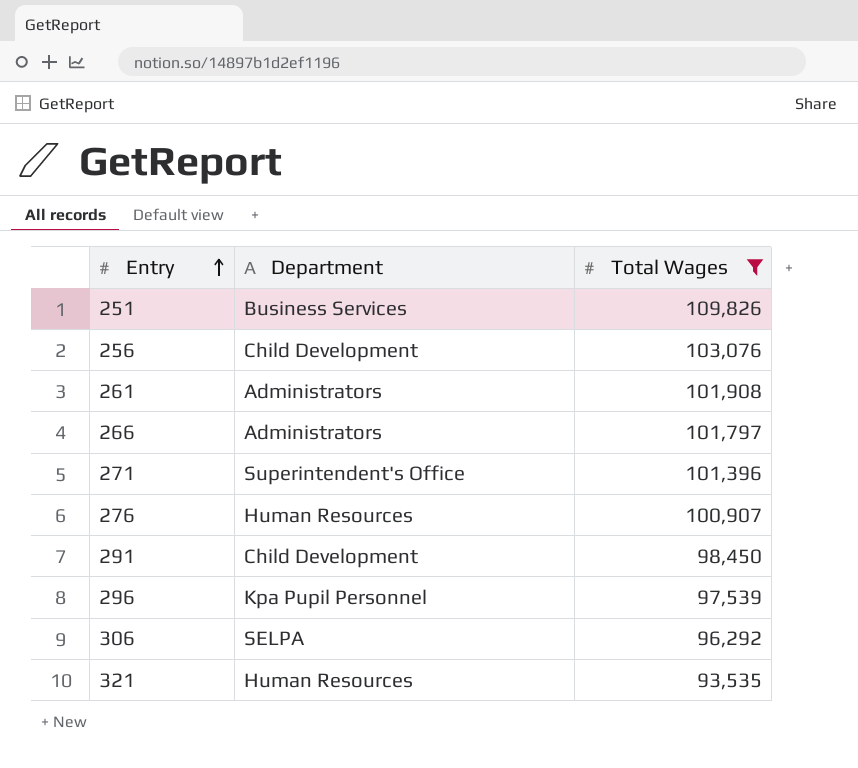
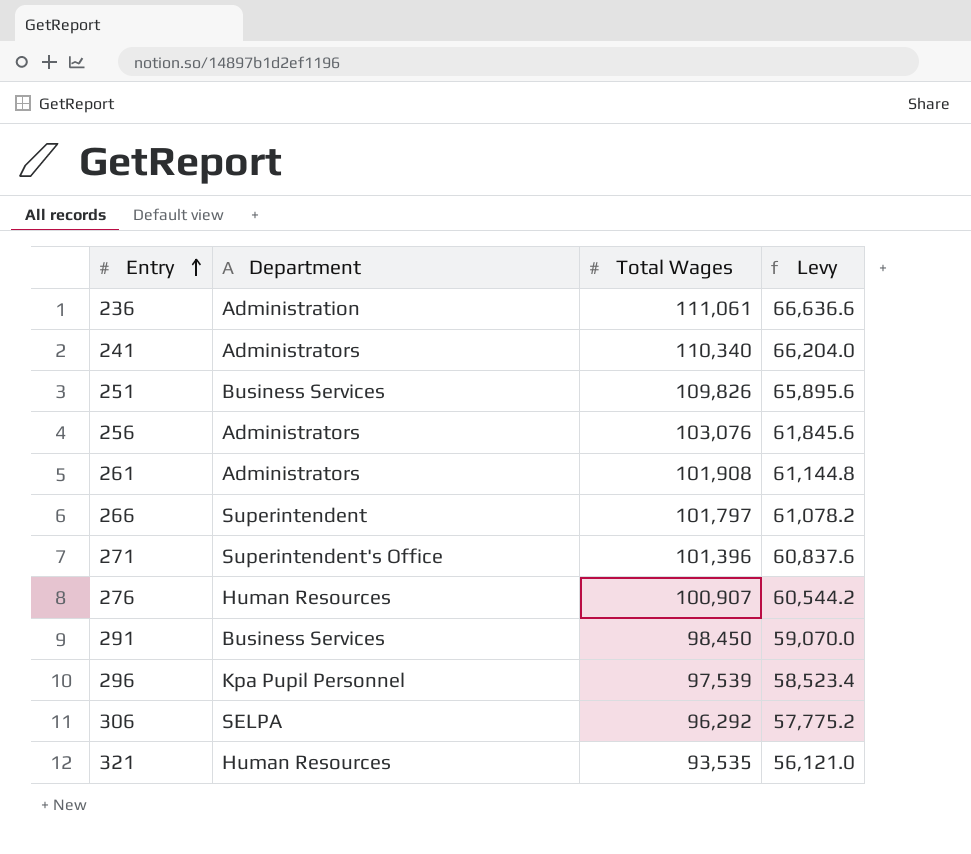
filter: Total Wages <= 109,826 -> none
column Levy | formula: none -> [Total Wages] * 0.6
256 | Department: Child Development -> Administrators
266 | Department: Administrators -> Superintendent
291 | Department: Child Development -> Business Services

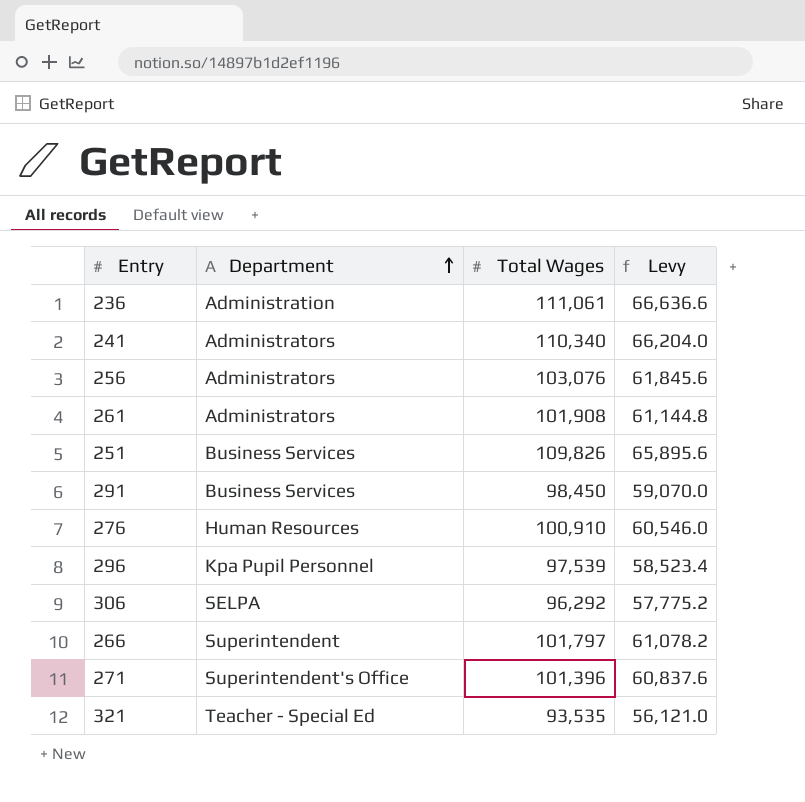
row order: Entry ascending -> Department ascending
276 | Total Wages: 100,907 -> 100,910
276 | Levy: 60,544.2 -> 60,546.0
321 | Department: Human Resources -> Teacher - Special Ed

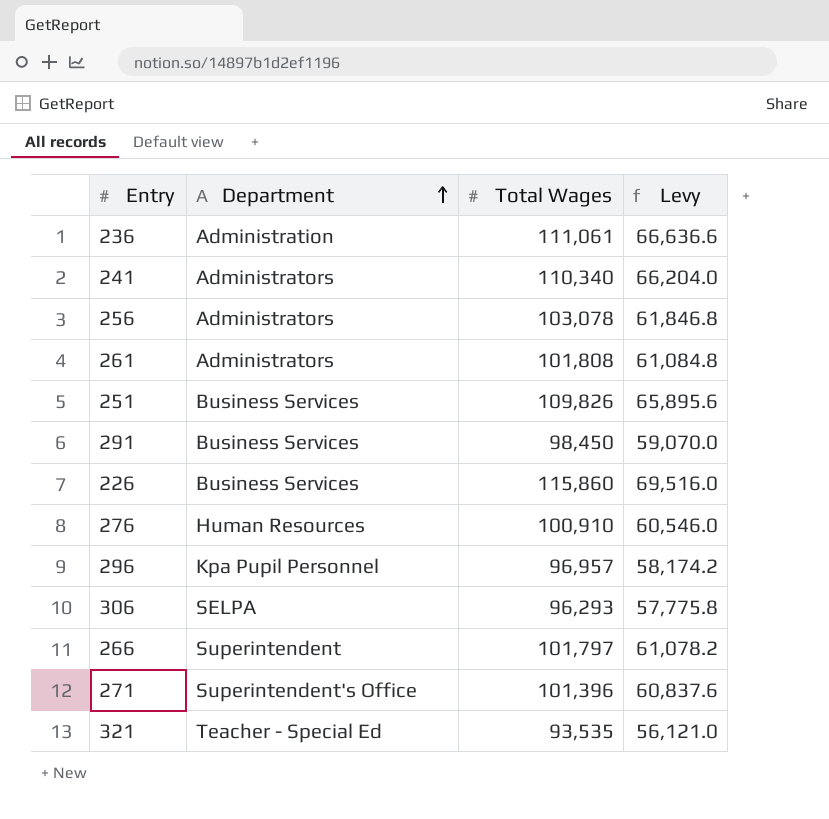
256 | Total Wages: 103,076 -> 103,078
256 | Levy: 61,845.6 -> 61,846.8
261 | Total Wages: 101,908 -> 101,808
261 | Levy: 61,144.8 -> 61,084.8
row 226: none -> Business Services | 115,860 | 69,516.0
296 | Total Wages: 97,539 -> 96,957
296 | Levy: 58,523.4 -> 58,174.2
306 | Total Wages: 96,292 -> 96,293
306 | Levy: 57,775.2 -> 57,775.8

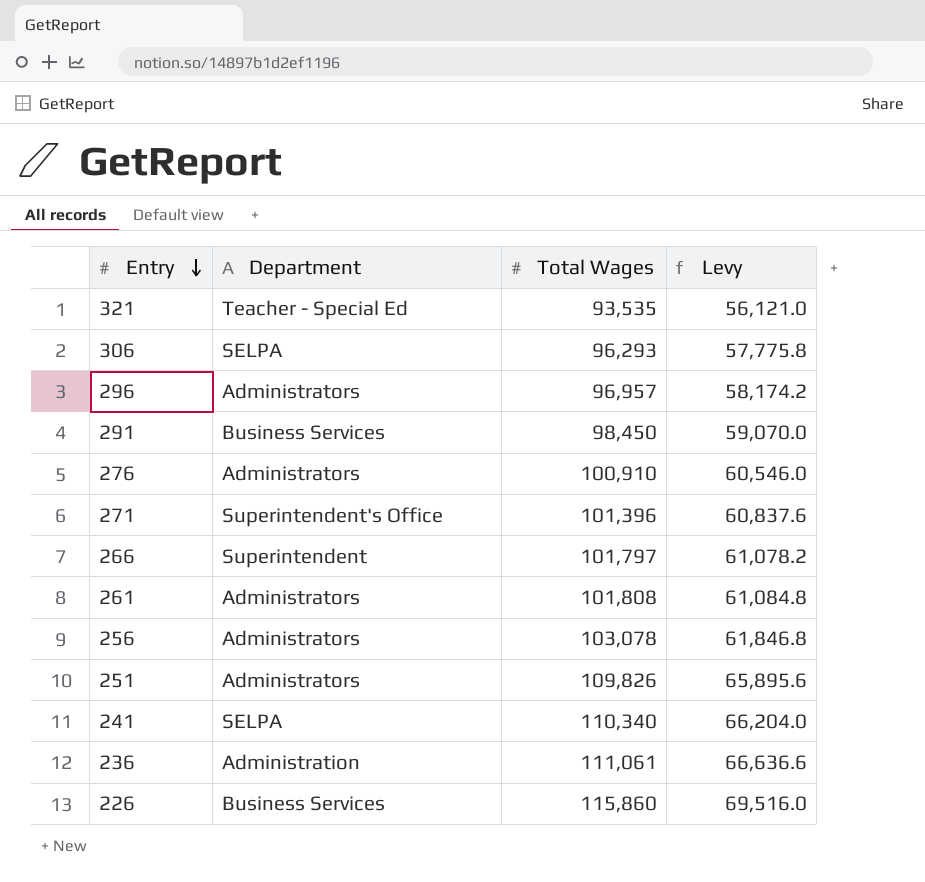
row order: Department ascending -> Entry descending
296 | Department: Kpa Pupil Personnel -> Administrators
276 | Department: Human Resources -> Administrators
251 | Department: Business Services -> Administrators
241 | Department: Administrators -> SELPA

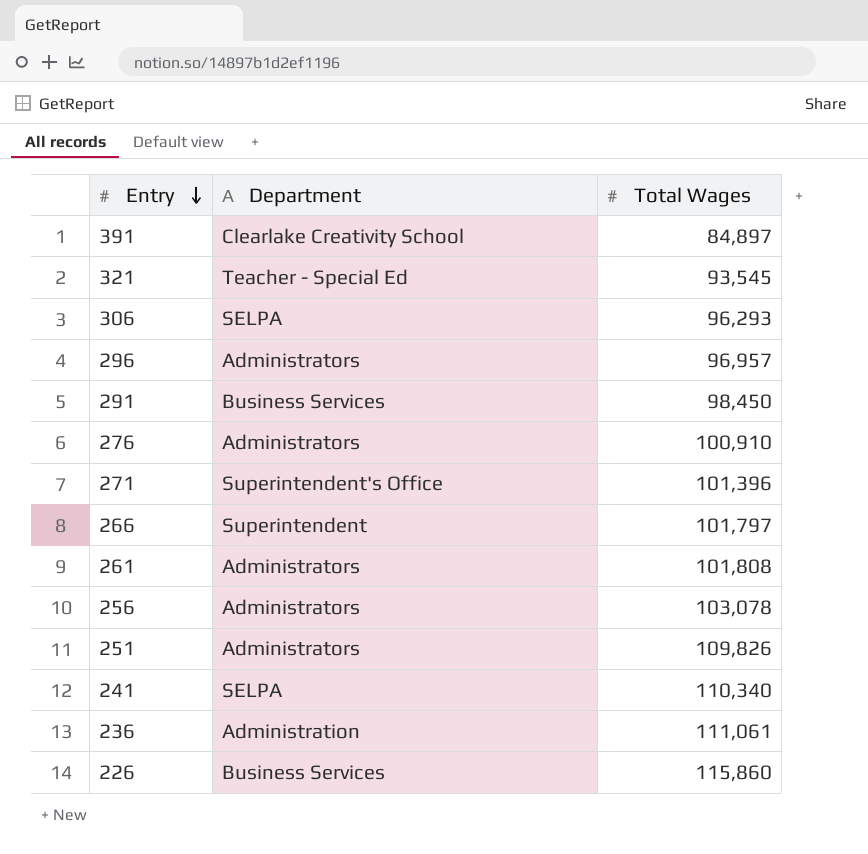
column Levy | formula: [Total Wages] * 0.6 -> none
row 391: none -> Clearlake Creativity School | 84,897
321 | Total Wages: 93,535 -> 93,545

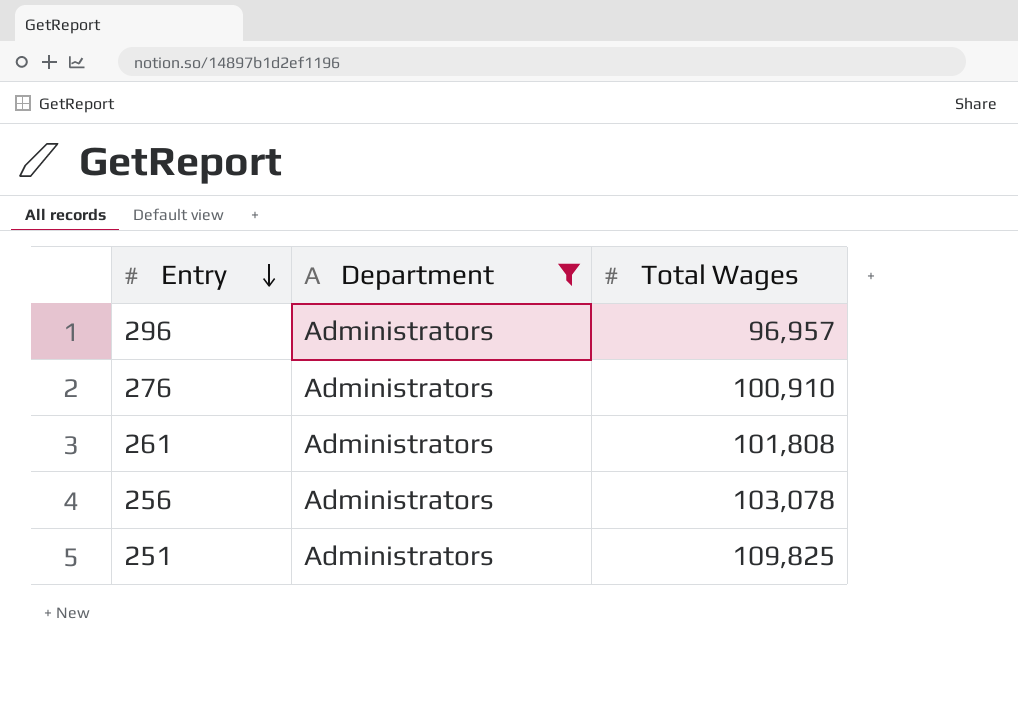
filter: none -> Department = Administrators
251 | Total Wages: 109,826 -> 109,825

